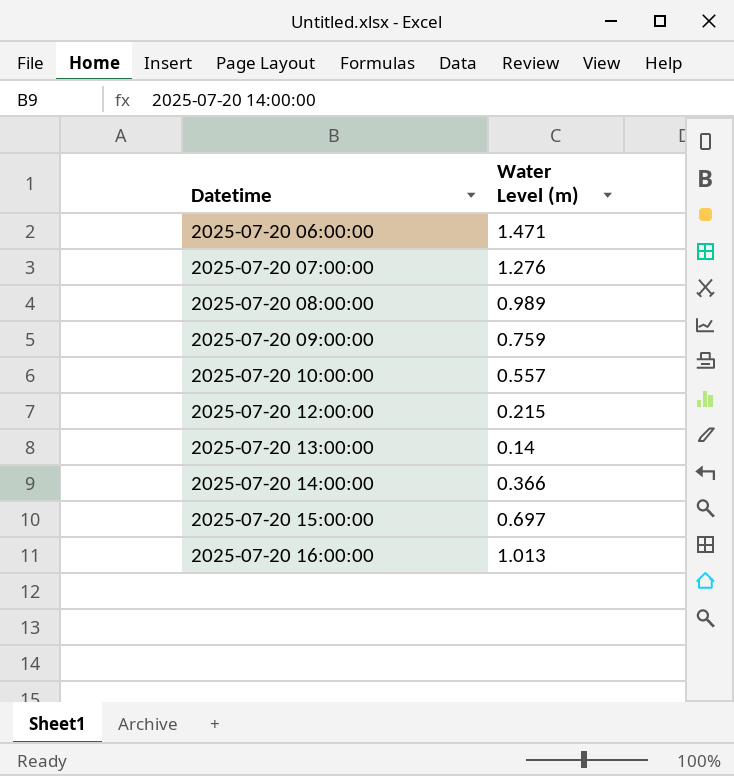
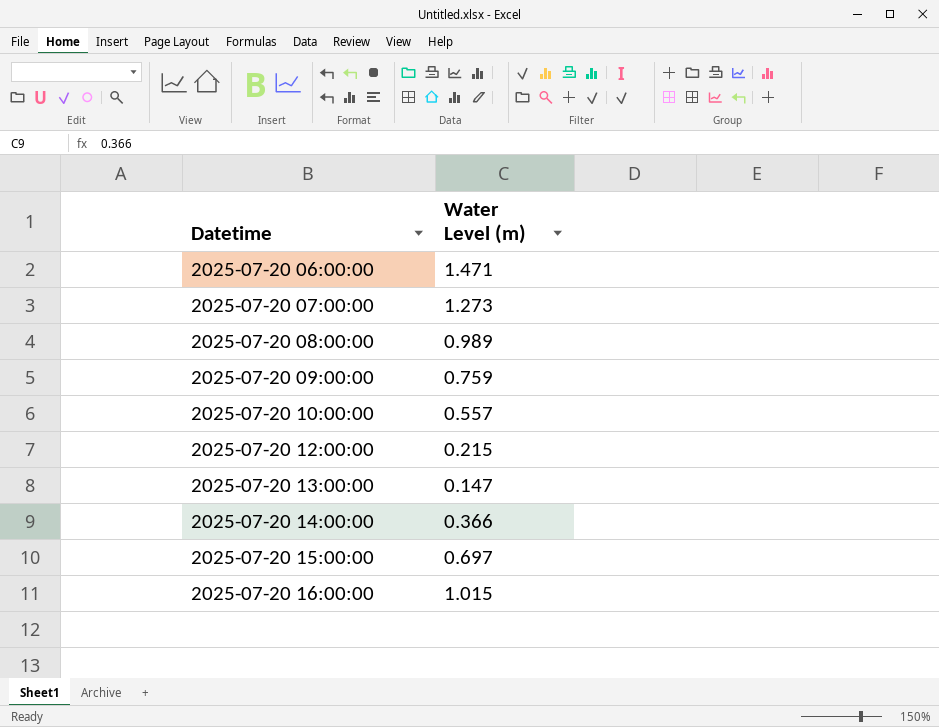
2025-07-20 07:00:00 | Water Level (m): 1.276 -> 1.273
2025-07-20 13:00:00 | Water Level (m): 0.14 -> 0.147
2025-07-20 16:00:00 | Water Level (m): 1.013 -> 1.015

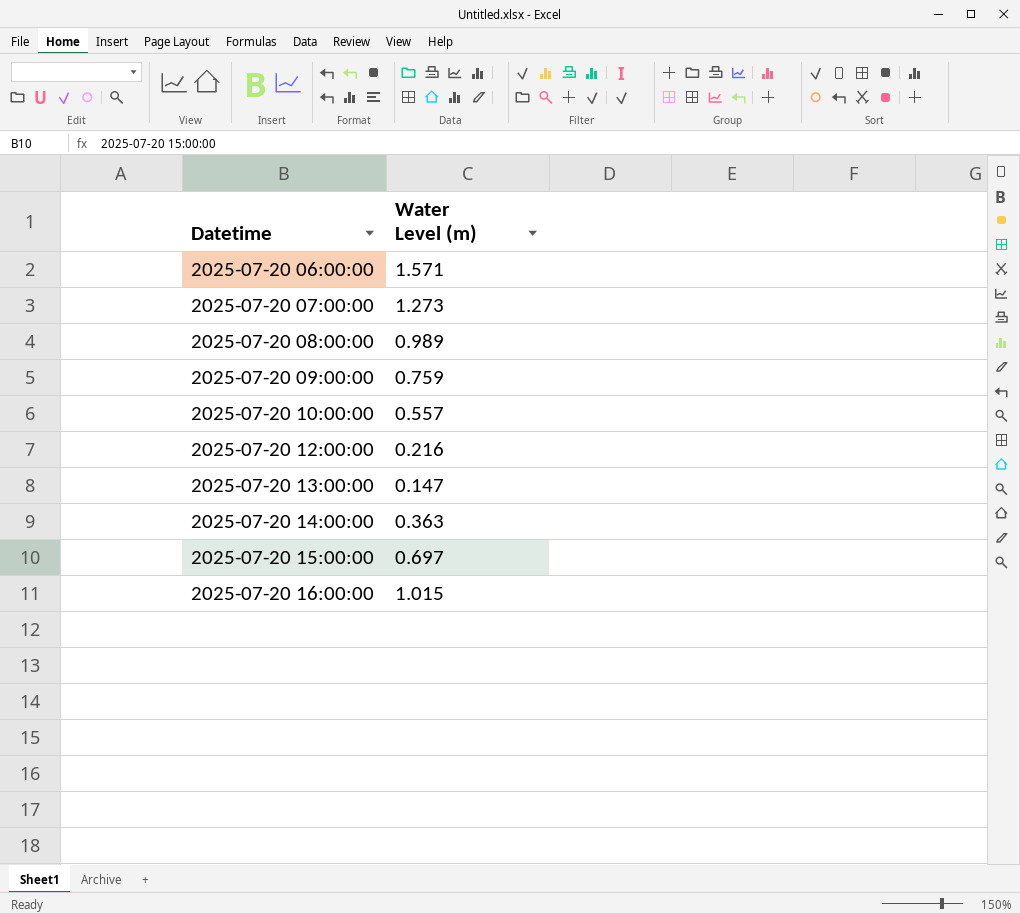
2025-07-20 06:00:00 | Water Level (m): 1.471 -> 1.571
2025-07-20 12:00:00 | Water Level (m): 0.215 -> 0.216
2025-07-20 14:00:00 | Water Level (m): 0.366 -> 0.363

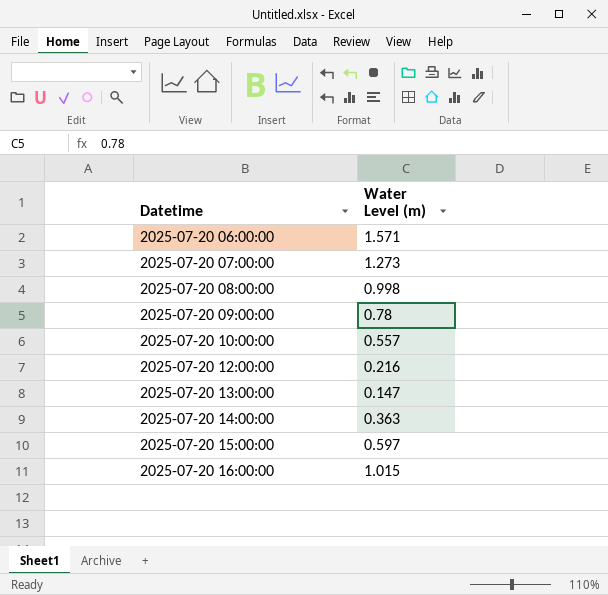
2025-07-20 08:00:00 | Water Level (m): 0.989 -> 0.998
2025-07-20 09:00:00 | Water Level (m): 0.759 -> 0.78
2025-07-20 15:00:00 | Water Level (m): 0.697 -> 0.597

